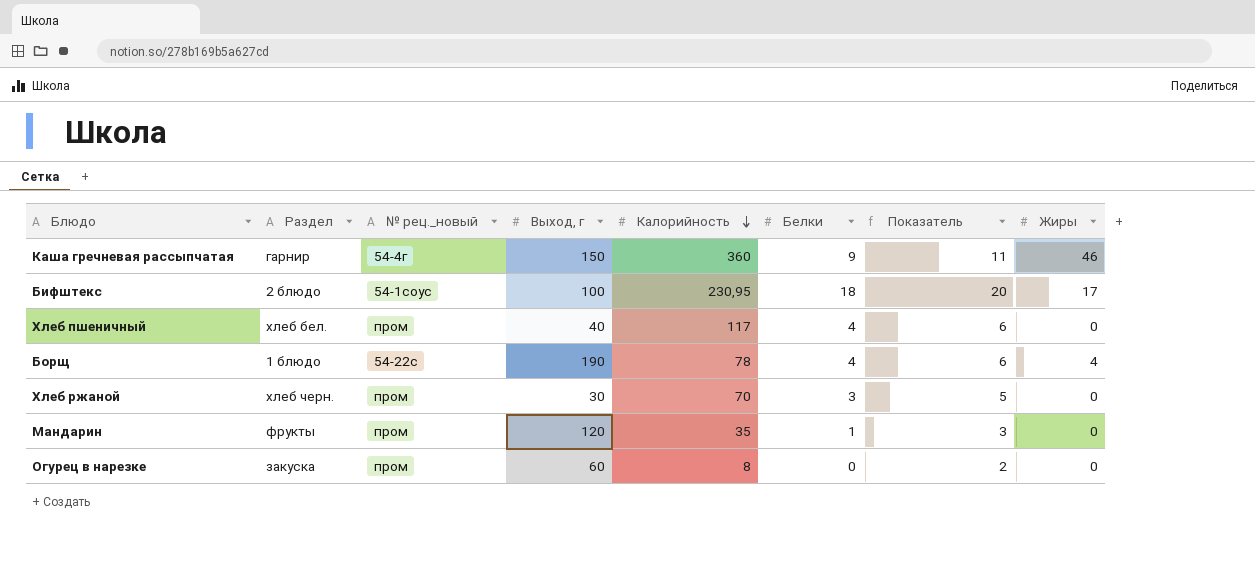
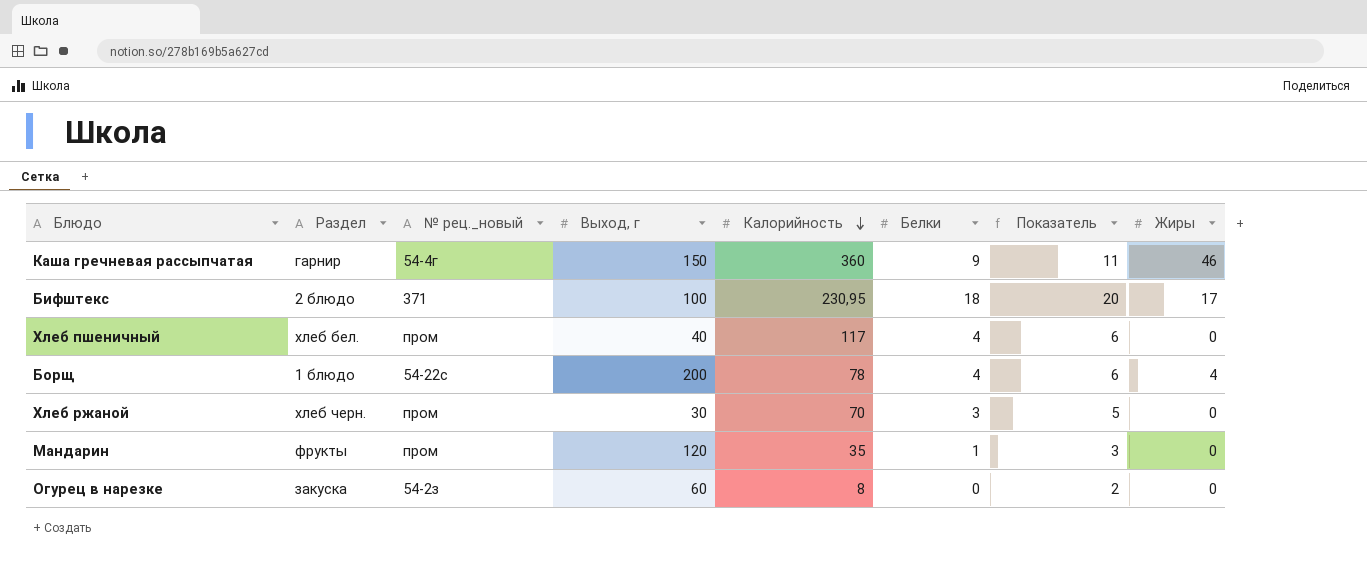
Бифштекс | № рец._новый: 54-1соус -> 371
Борщ | Выход, г: 190 -> 200
Огурец в нарезке | № рец._новый: пром -> 54-2з

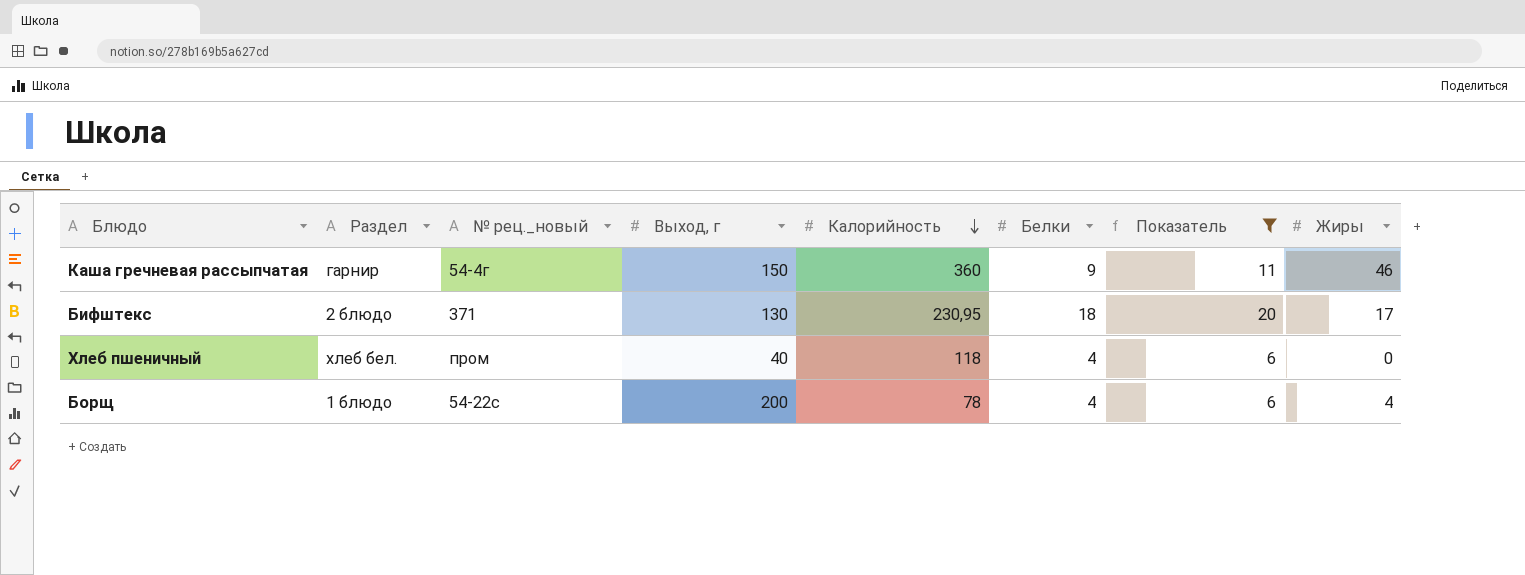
filter: none -> Показатель >= 6
Бифштекс | Выход, г: 100 -> 130
Хлеб пшеничный | Калорийность: 117 -> 118

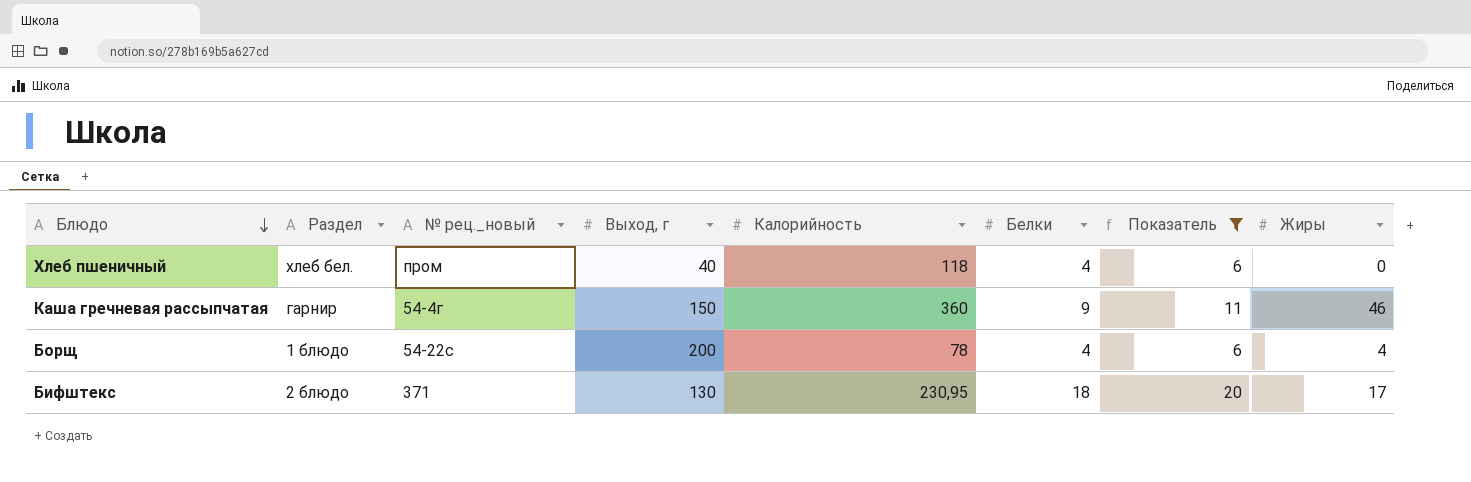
row order: Калорийность descending -> Блюдо descending

